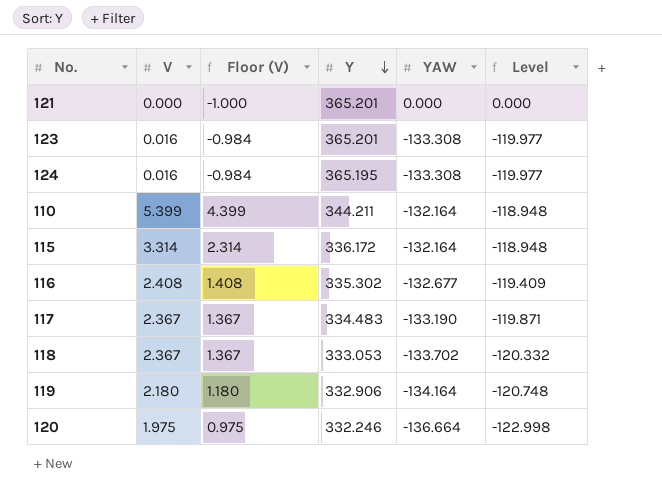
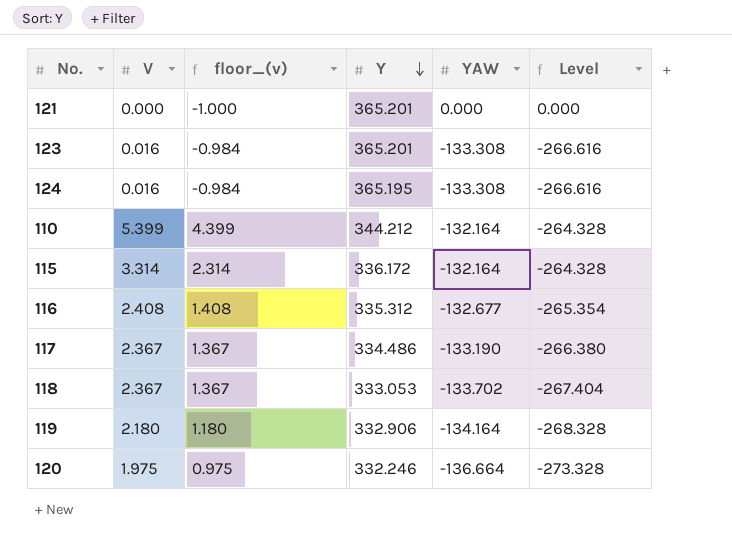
column name: Floor (V) -> floor_(v)
column Level | formula: [YAW] * 0.9 -> [YAW] * 2
110 | Y: 344.211 -> 344.212
116 | Y: 335.302 -> 335.312
117 | Y: 334.483 -> 334.486

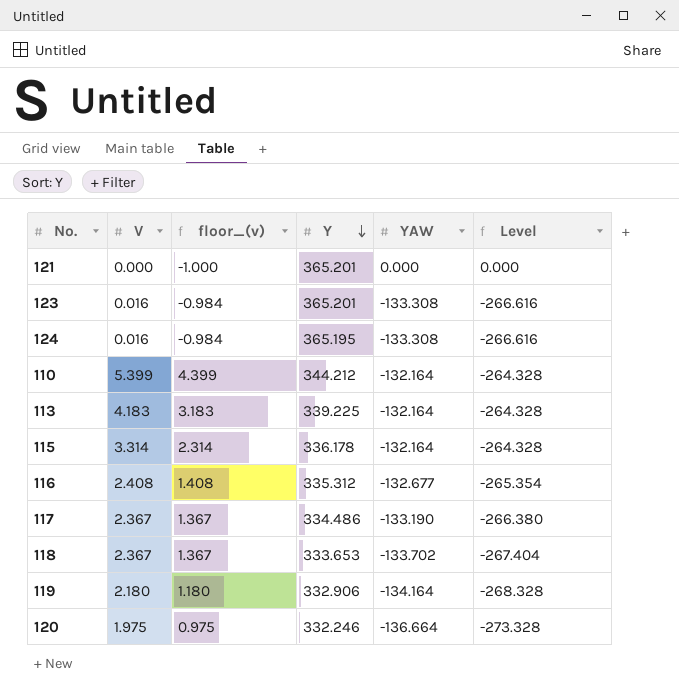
row 113: none -> 4.183 | 3.183 | 339.225 | -132.164 | -264.328
115 | Y: 336.172 -> 336.178
118 | Y: 333.053 -> 333.653

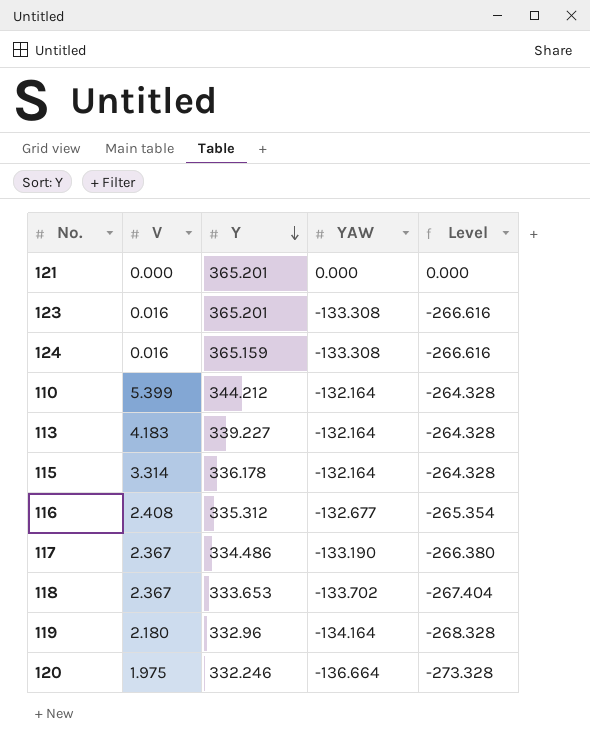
column floor_(v) | formula: [V] - 1 -> none
124 | Y: 365.195 -> 365.159
113 | Y: 339.225 -> 339.227
119 | Y: 332.906 -> 332.96

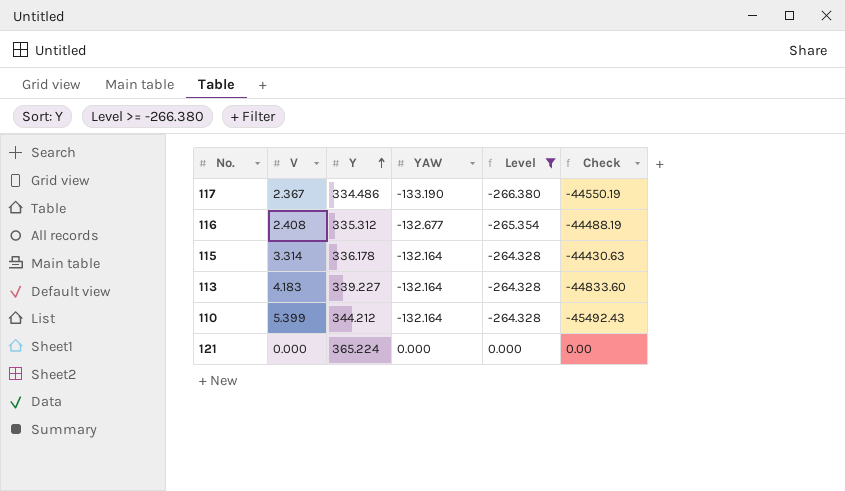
filter: none -> Level >= -266.380
row order: Y descending -> Y ascending
column Check | formula: none -> [Y] * [YAW]
121 | Y: 365.201 -> 365.224

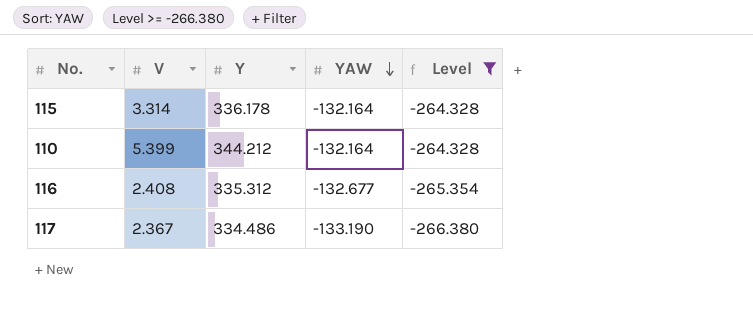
row order: Y ascending -> YAW descending
column Check | formula: [Y] * [YAW] -> none
row 113: 4.183 | 339.227 | -132.164 | -264.328 | -44833.60 -> none
row 121: 0.000 | 365.224 | 0.000 | 0.000 | 0.00 -> none

